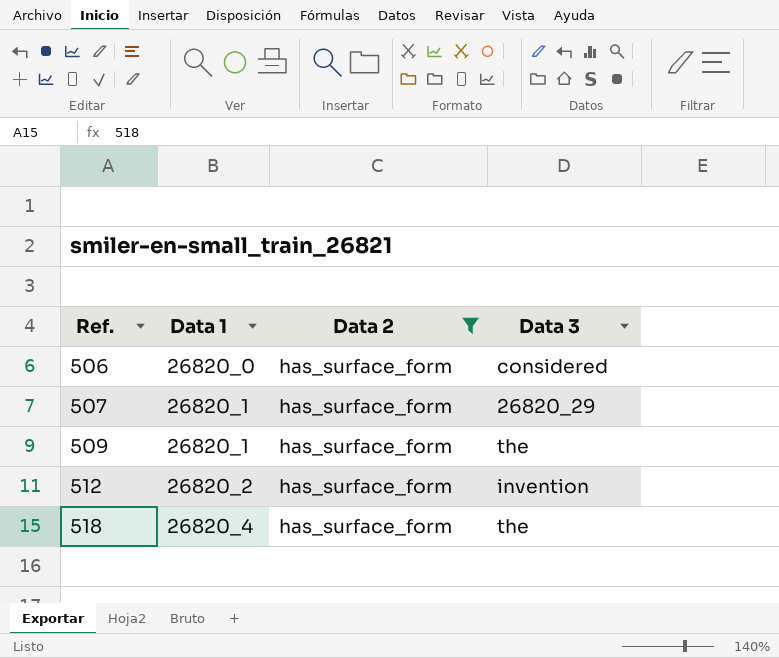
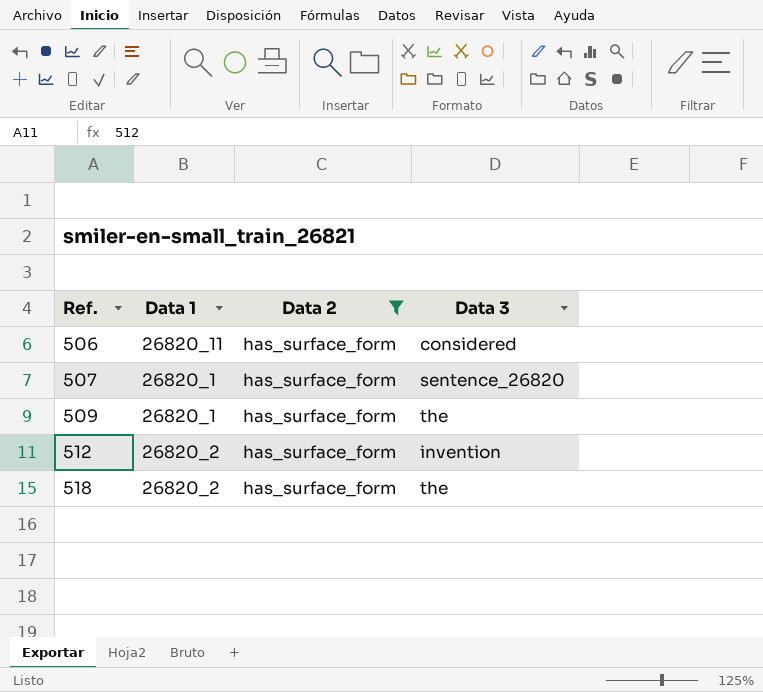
506 | Data 1: 26820_0 -> 26820_11
507 | Data 3: 26820_29 -> sentence_26820
518 | Data 1: 26820_4 -> 26820_2

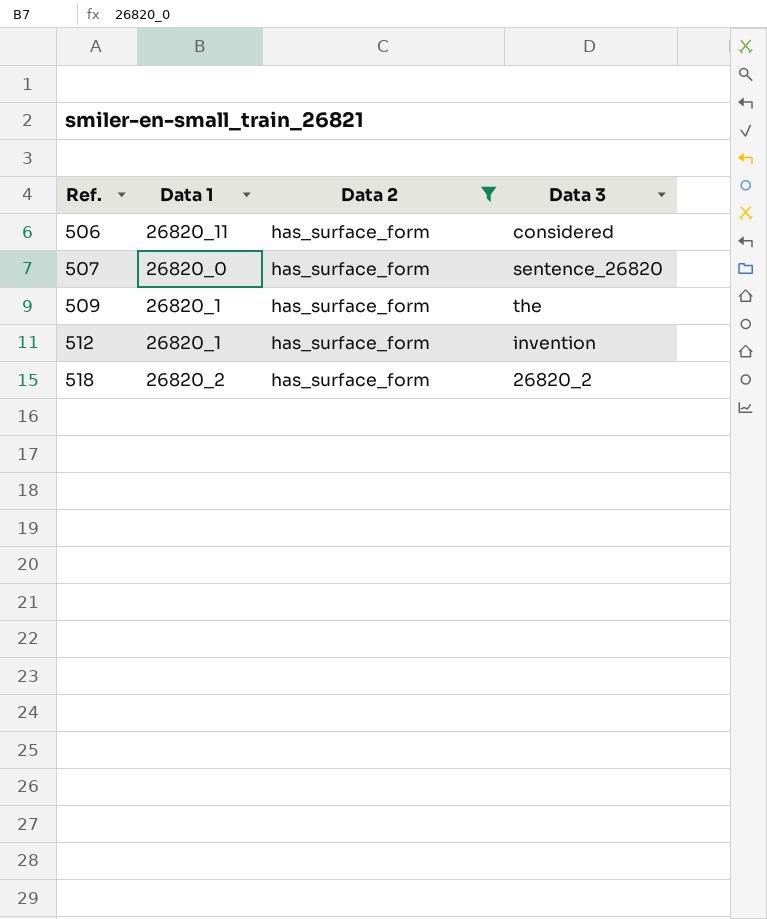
507 | Data 1: 26820_1 -> 26820_0
512 | Data 1: 26820_2 -> 26820_1
518 | Data 3: the -> 26820_2

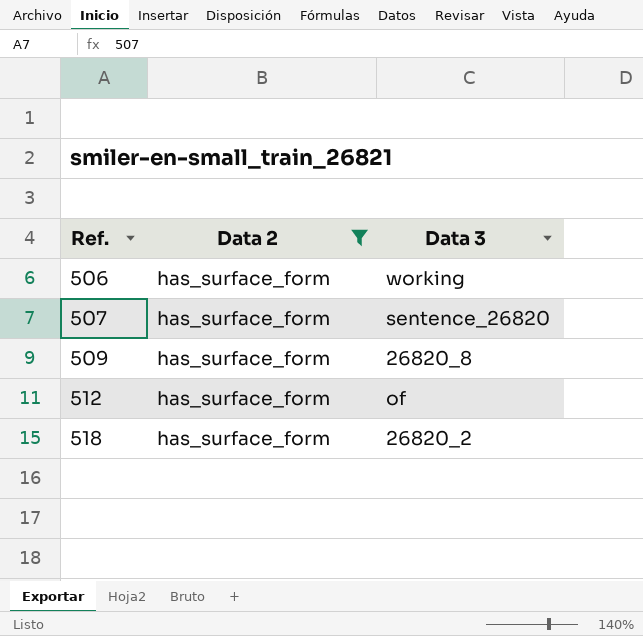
column Data 1 | position: 2 -> none
506 | Data 3: considered -> working
509 | Data 3: the -> 26820_8
512 | Data 3: invention -> of

